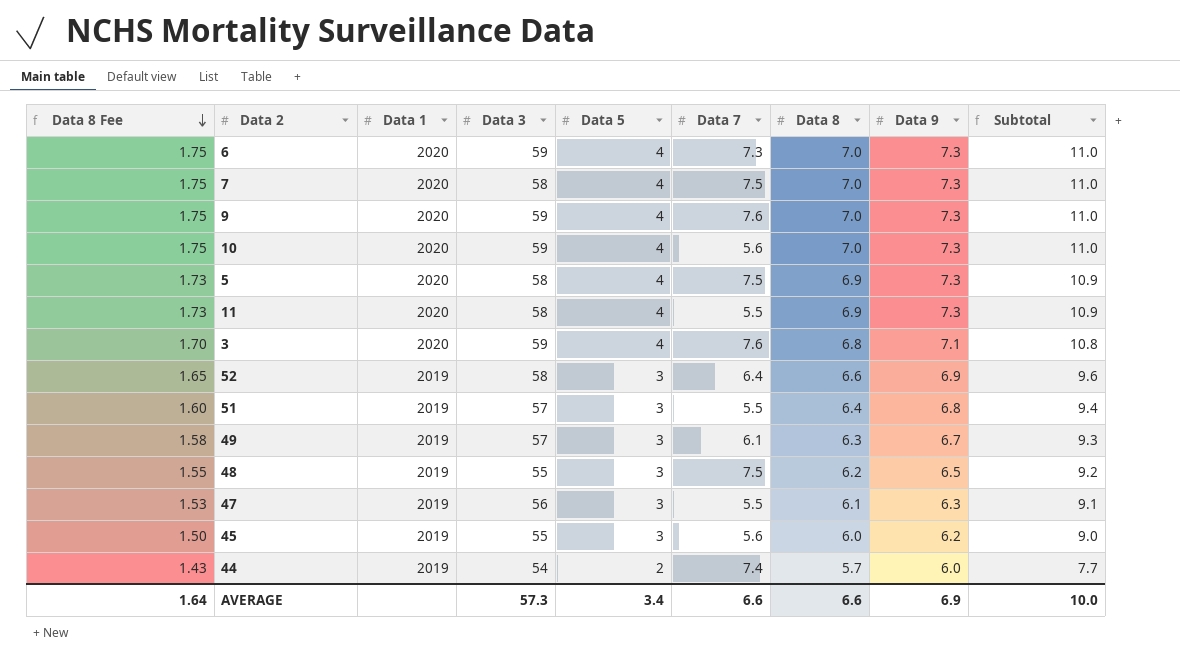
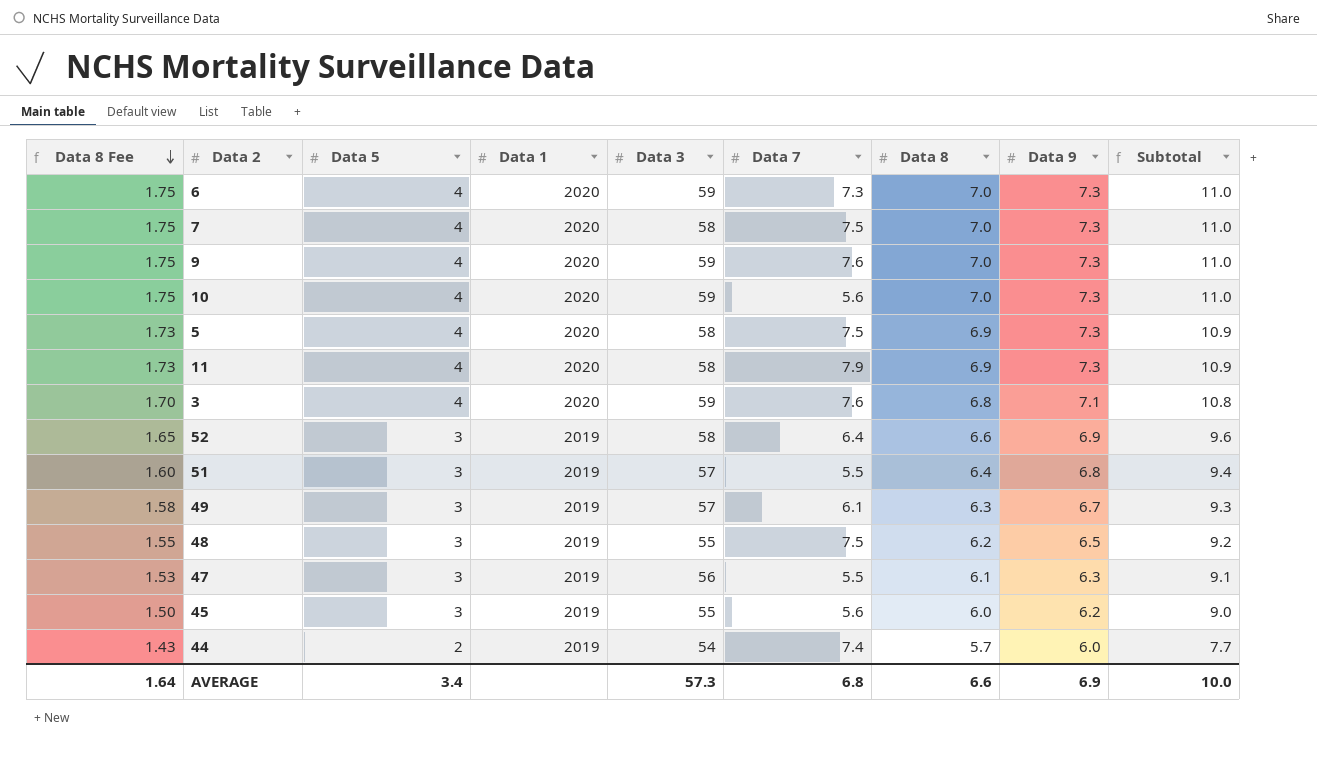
column Data 5 | position: 5 -> 3
11 | Data 7: 5.5 -> 7.9
AVERAGE | Data 7: 6.6 -> 6.8

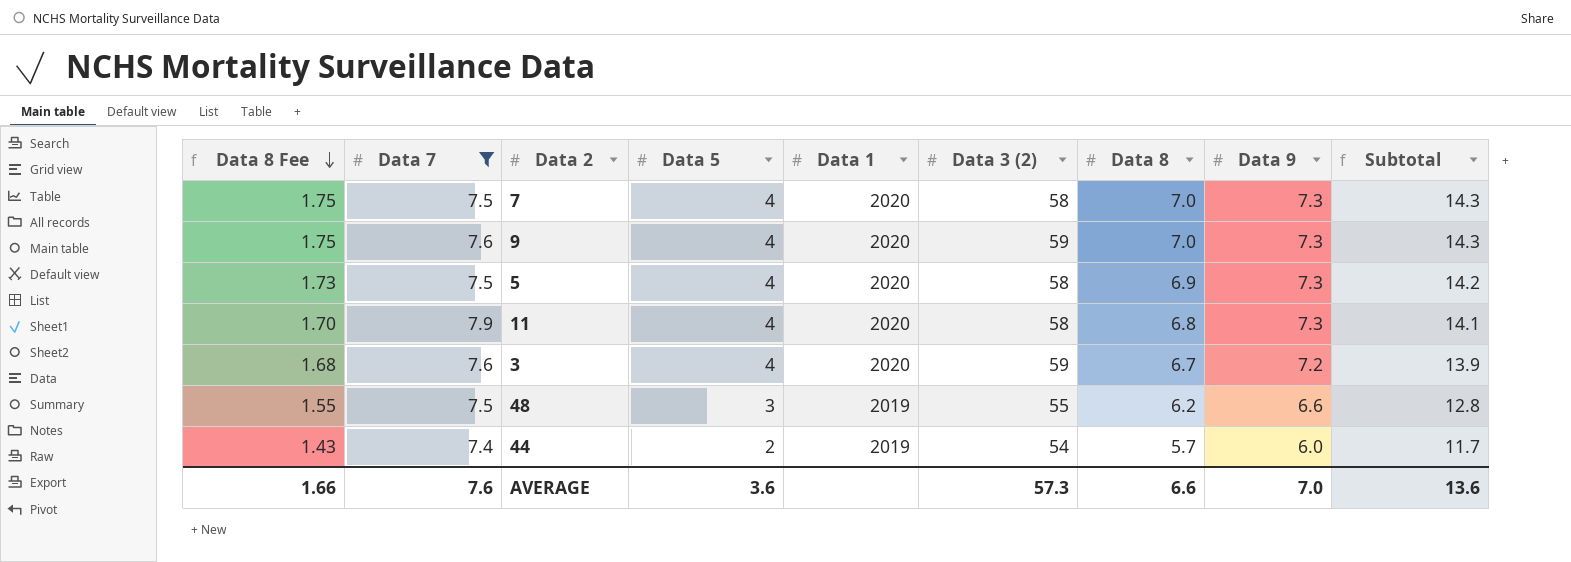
filter: none -> Data 7 >= 7.4
column Data 7 | position: 6 -> 2
column name: Data 3 -> Data 3 (2)
column Subtotal | formula: [Data 5] + [Data 8] -> [Data 8] + [Data 9]
11 | Data 8 Fee: 1.73 -> 1.70
11 | Data 8: 6.9 -> 6.8
3 | Data 8 Fee: 1.70 -> 1.68
3 | Data 8: 6.8 -> 6.7
3 | Data 9: 7.1 -> 7.2
48 | Data 9: 6.5 -> 6.6
AVERAGE | Data 8 Fee: 1.64 -> 1.66
AVERAGE | Data 7: 6.8 -> 7.6
AVERAGE | Data 5: 3.4 -> 3.6
AVERAGE | Data 9: 6.9 -> 7.0
AVERAGE | Subtotal: 10.0 -> 13.6

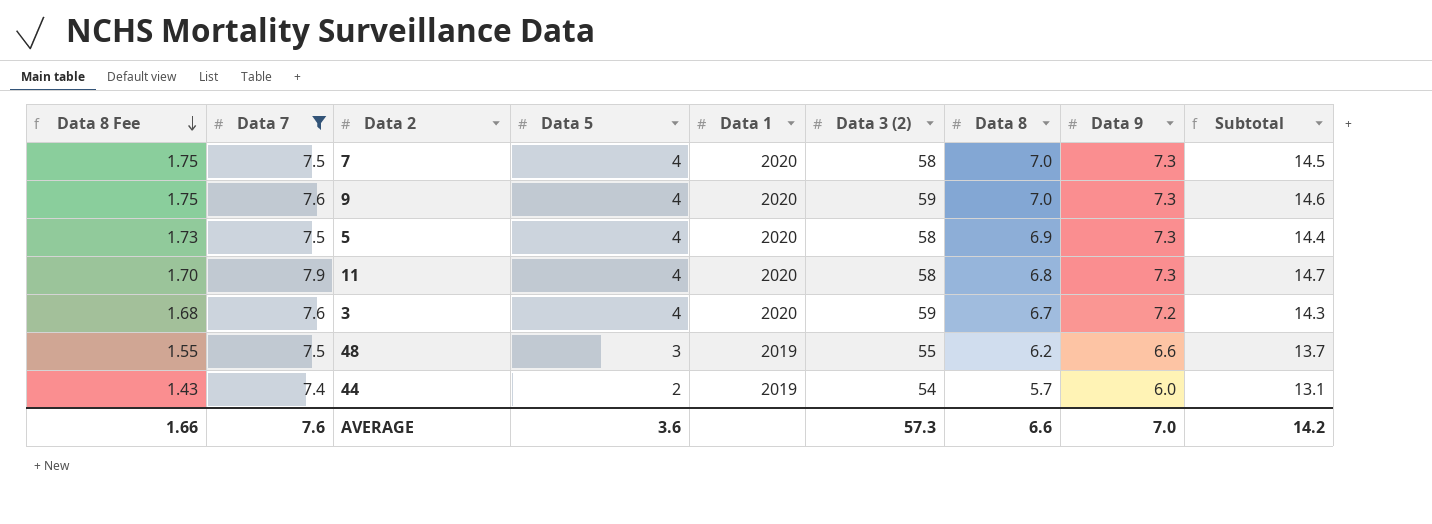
column Subtotal | formula: [Data 8] + [Data 9] -> [Data 7] + [Data 8]
AVERAGE | Subtotal: 13.6 -> 14.2

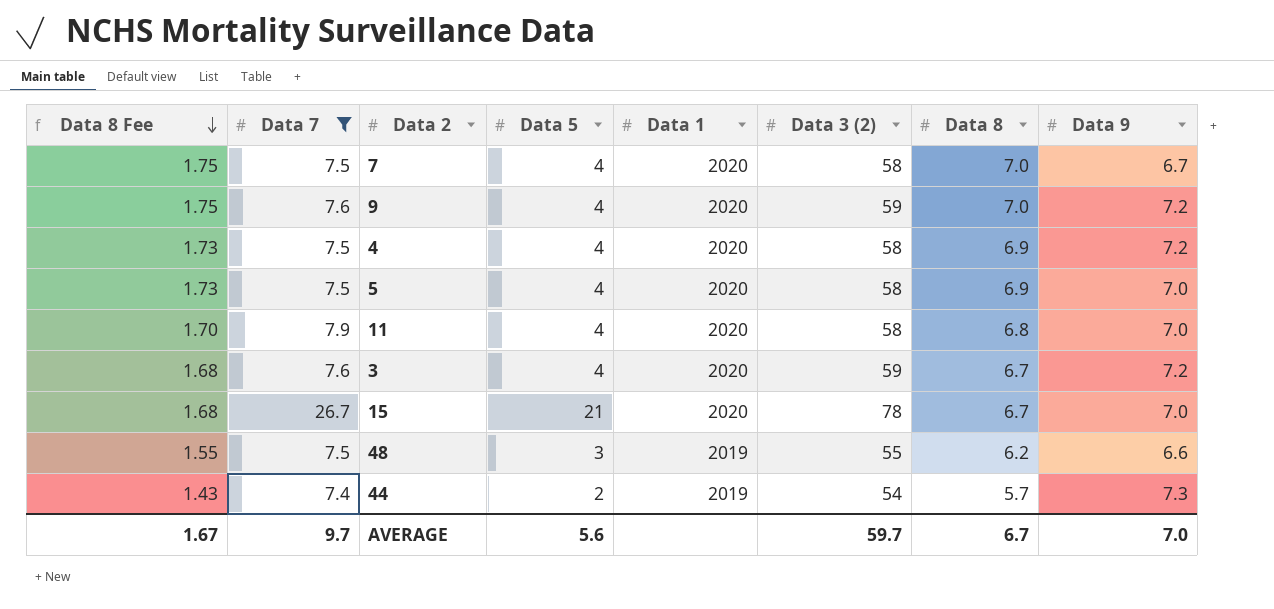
column Subtotal | formula: [Data 7] + [Data 8] -> none
7 | Data 9: 7.3 -> 6.7
9 | Data 9: 7.3 -> 7.2
row 4: none -> 1.73 | 7.5 | 4 | 2020 | 58 | 6.9 | 7.2
5 | Data 9: 7.3 -> 7.0
11 | Data 9: 7.3 -> 7.0
row 15: none -> 1.68 | 26.7 | 21 | 2020 | 78 | 6.7 | 7.0
44 | Data 9: 6.0 -> 7.3
AVERAGE | Data 8 Fee: 1.66 -> 1.67
AVERAGE | Data 7: 7.6 -> 9.7
AVERAGE | Data 5: 3.6 -> 5.6
AVERAGE | Data 3 (2): 57.3 -> 59.7
AVERAGE | Data 8: 6.6 -> 6.7

